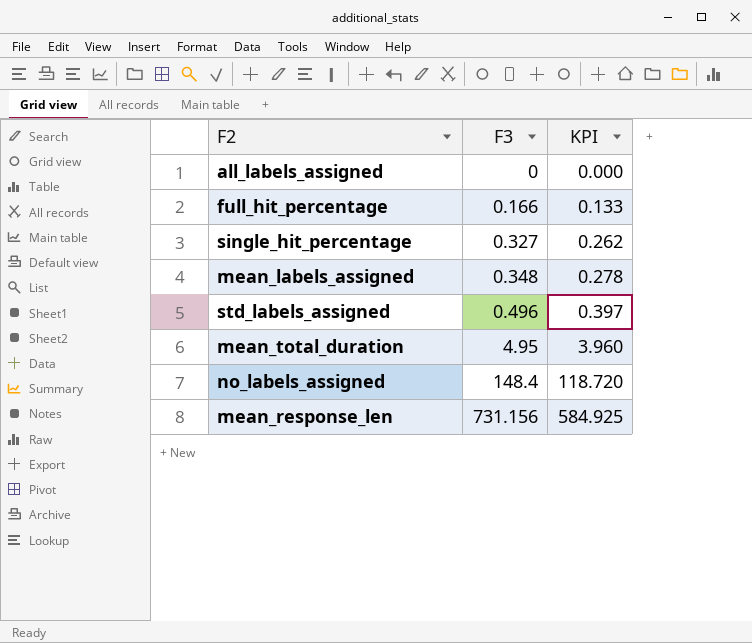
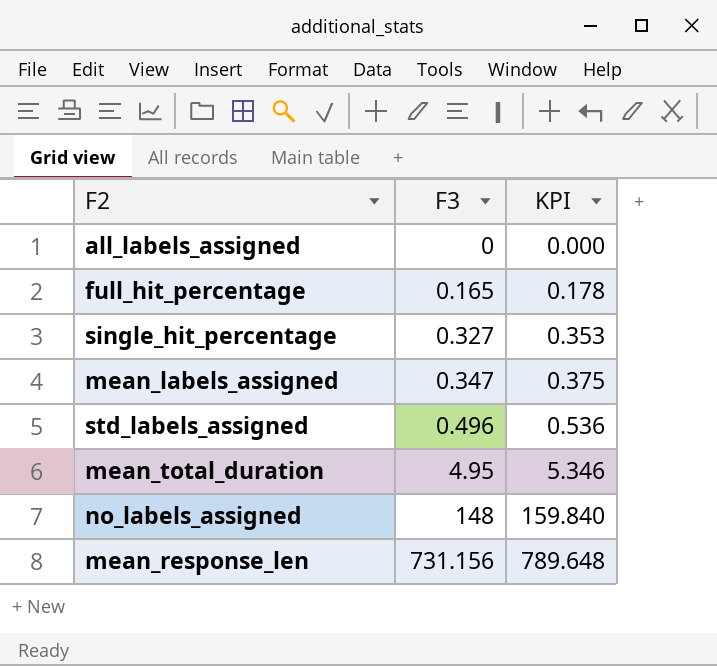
column KPI | formula: [F3] * 0.8 -> [F3] * 1.08
full_hit_percentage | F3: 0.166 -> 0.165
mean_labels_assigned | F3: 0.348 -> 0.347
no_labels_assigned | F3: 148.4 -> 148

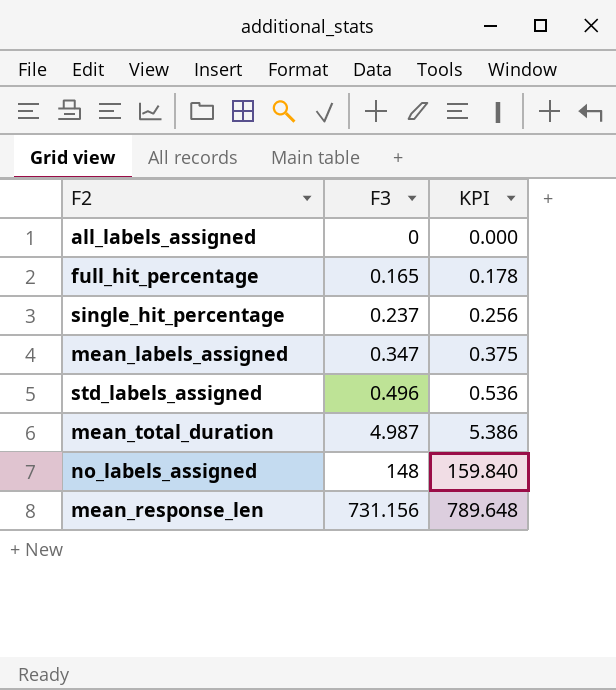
single_hit_percentage | F3: 0.327 -> 0.237
single_hit_percentage | KPI: 0.353 -> 0.256
mean_total_duration | F3: 4.95 -> 4.987
mean_total_duration | KPI: 5.346 -> 5.386

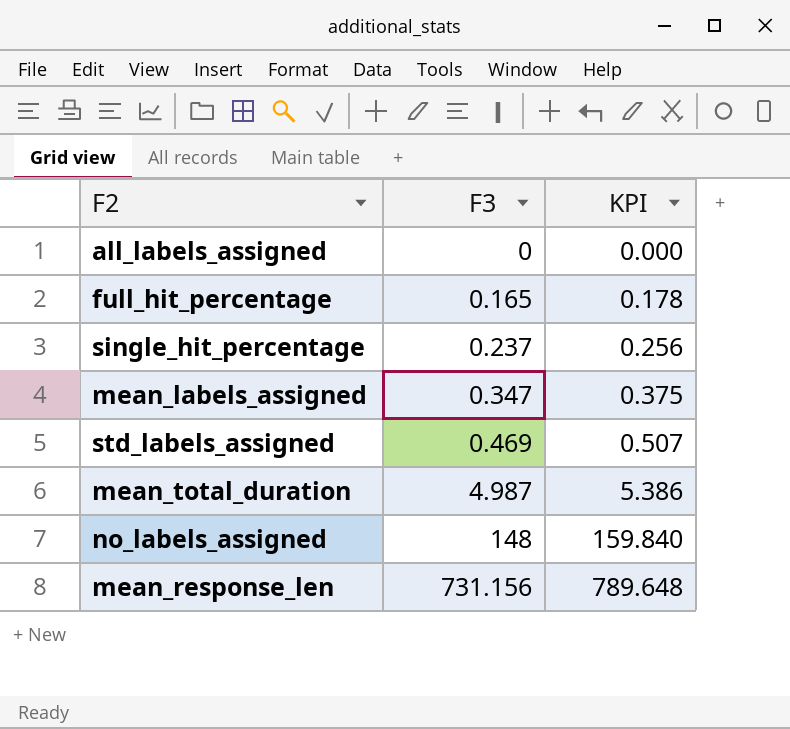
std_labels_assigned | F3: 0.496 -> 0.469
std_labels_assigned | KPI: 0.536 -> 0.507

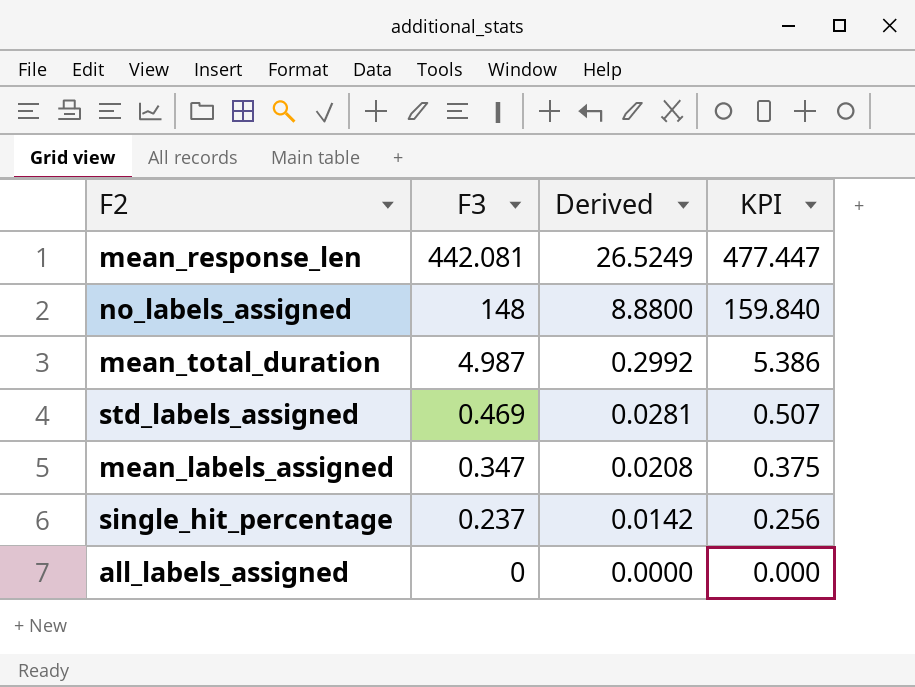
row order: F3 ascending -> F3 descending
column Derived | formula: none -> [F3] * 0.06
row full_hit_percentage: 0.165 | 0.178 -> none
mean_response_len | F3: 731.156 -> 442.081
mean_response_len | KPI: 789.648 -> 477.447

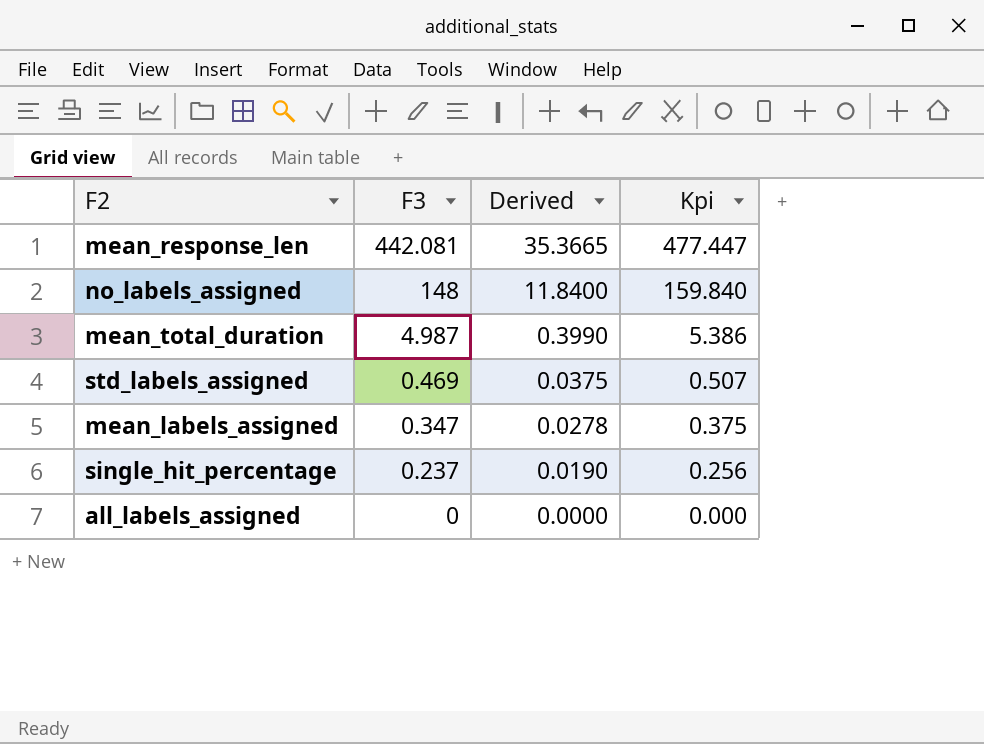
column Derived | formula: [F3] * 0.06 -> [F3] * 0.08
column name: KPI -> Kpi

